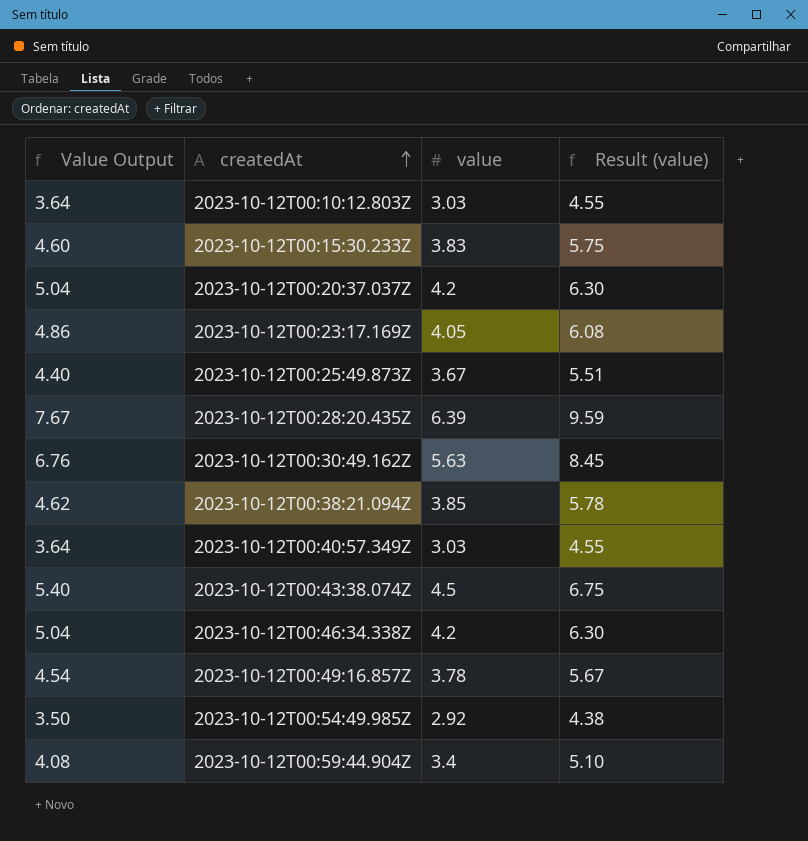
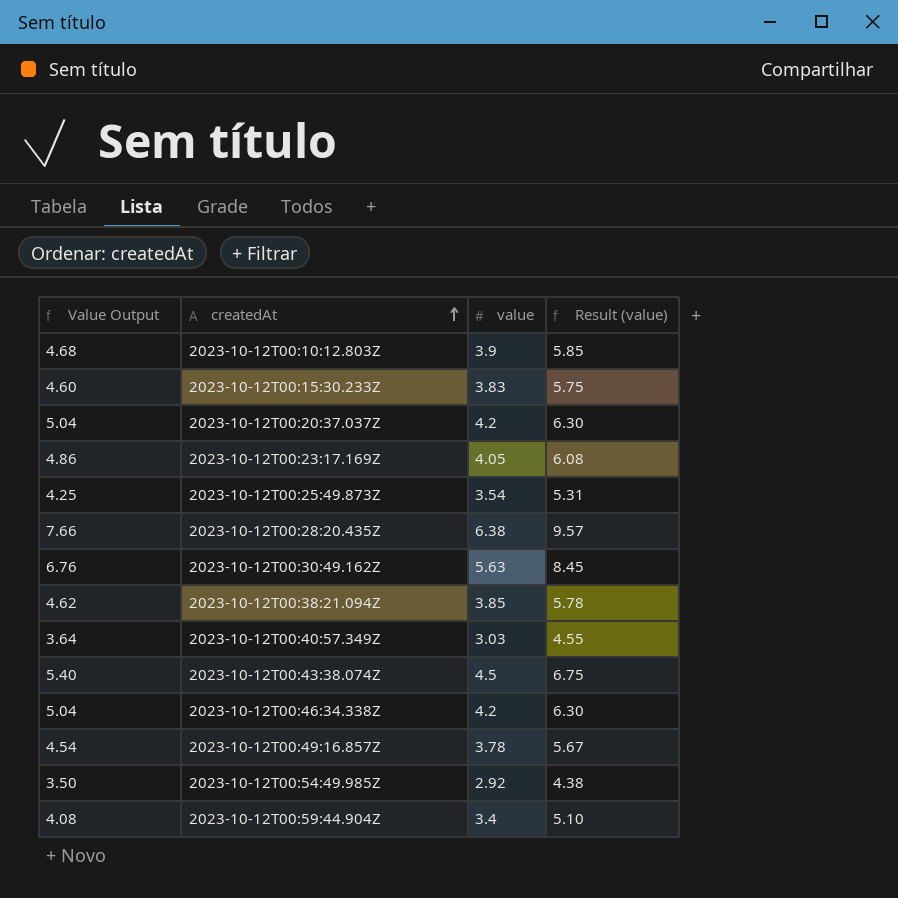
2023-10-12T00:10:12.803Z | Value Output: 3.64 -> 4.68
2023-10-12T00:10:12.803Z | value: 3.03 -> 3.9
2023-10-12T00:10:12.803Z | Result (value): 4.55 -> 5.85
2023-10-12T00:25:49.873Z | Value Output: 4.40 -> 4.25
2023-10-12T00:25:49.873Z | value: 3.67 -> 3.54
2023-10-12T00:25:49.873Z | Result (value): 5.51 -> 5.31
2023-10-12T00:28:20.435Z | Value Output: 7.67 -> 7.66
2023-10-12T00:28:20.435Z | value: 6.39 -> 6.38
2023-10-12T00:28:20.435Z | Result (value): 9.59 -> 9.57

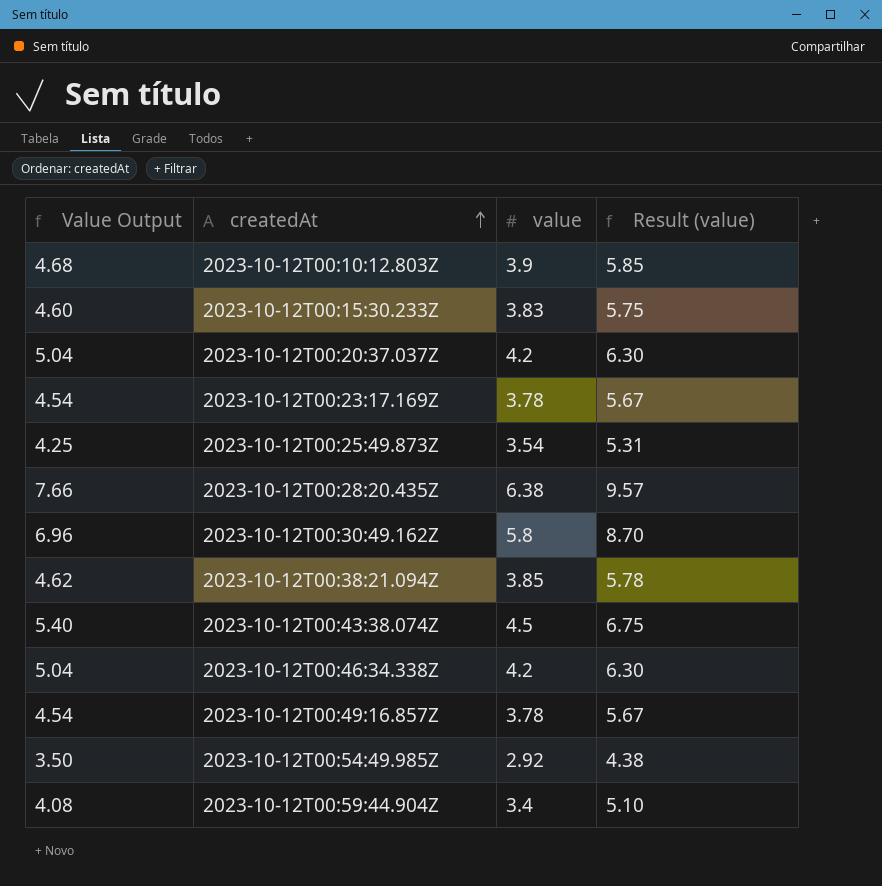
row 2023-10-12T00:40:57.349Z: 3.64 | 3.03 | 4.55 -> none
2023-10-12T00:23:17.169Z | Value Output: 4.86 -> 4.54
2023-10-12T00:23:17.169Z | value: 4.05 -> 3.78
2023-10-12T00:23:17.169Z | Result (value): 6.08 -> 5.67
2023-10-12T00:30:49.162Z | Value Output: 6.76 -> 6.96
2023-10-12T00:30:49.162Z | value: 5.63 -> 5.8
2023-10-12T00:30:49.162Z | Result (value): 8.45 -> 8.70

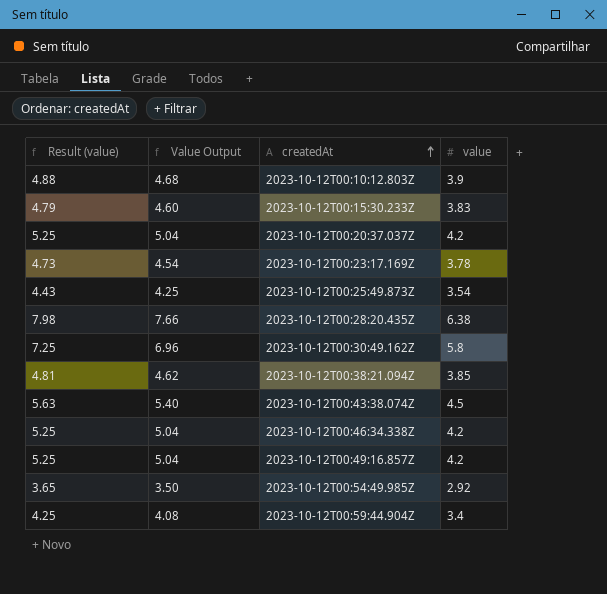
column Result (value) | formula: [value] * 1.5 -> [value] * 1.25
column Result (value) | position: 4 -> 1
2023-10-12T00:49:16.857Z | Value Output: 4.54 -> 5.04
2023-10-12T00:49:16.857Z | value: 3.78 -> 4.2

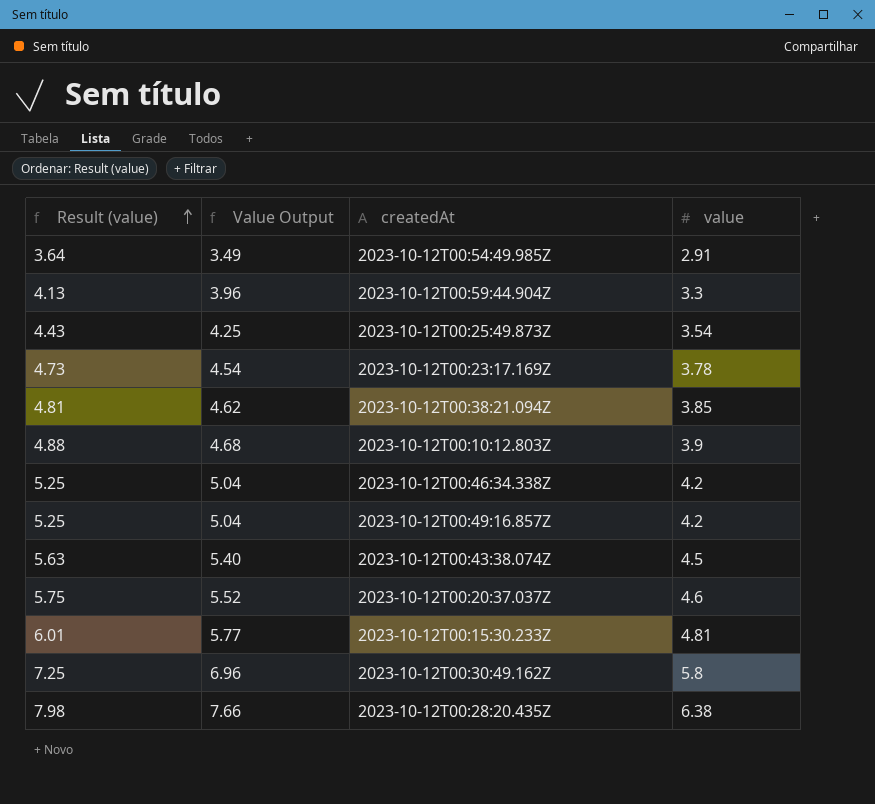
row order: createdAt ascending -> Result (value) ascending
2023-10-12T00:54:49.985Z | Result (value): 3.65 -> 3.64
2023-10-12T00:54:49.985Z | Value Output: 3.50 -> 3.49
2023-10-12T00:54:49.985Z | value: 2.92 -> 2.91
2023-10-12T00:59:44.904Z | Result (value): 4.25 -> 4.13
2023-10-12T00:59:44.904Z | Value Output: 4.08 -> 3.96
2023-10-12T00:59:44.904Z | value: 3.4 -> 3.3
2023-10-12T00:20:37.037Z | Result (value): 5.25 -> 5.75
2023-10-12T00:20:37.037Z | Value Output: 5.04 -> 5.52
2023-10-12T00:20:37.037Z | value: 4.2 -> 4.6
2023-10-12T00:15:30.233Z | Result (value): 4.79 -> 6.01
2023-10-12T00:15:30.233Z | Value Output: 4.60 -> 5.77
2023-10-12T00:15:30.233Z | value: 3.83 -> 4.81

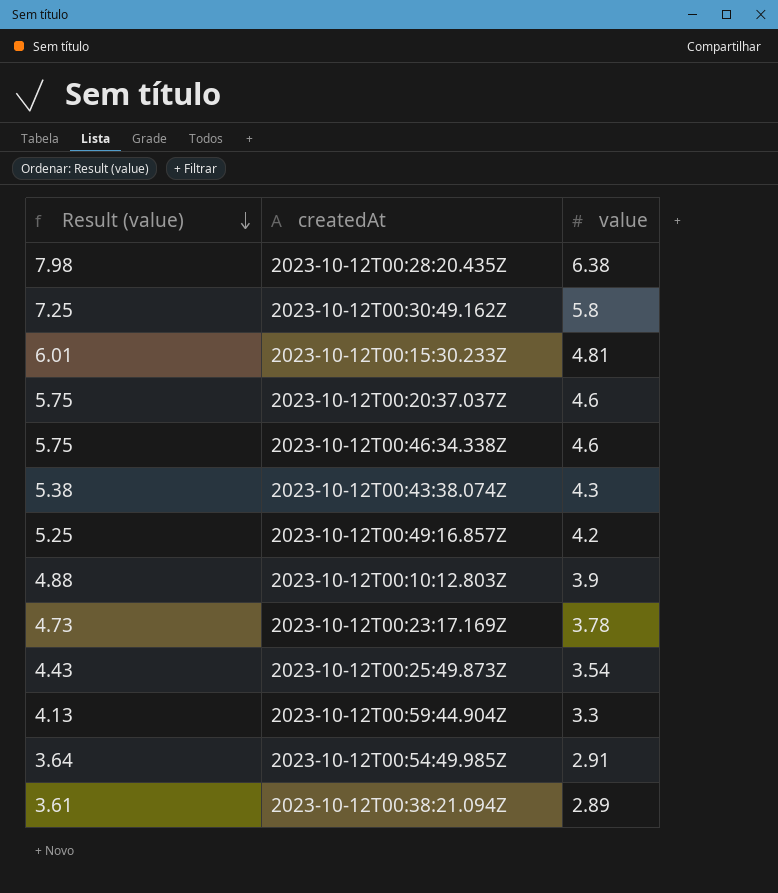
row order: Result (value) ascending -> Result (value) descending
column Value Output | formula: [value] * 1.2 -> none
2023-10-12T00:46:34.338Z | Result (value): 5.25 -> 5.75
2023-10-12T00:46:34.338Z | value: 4.2 -> 4.6
2023-10-12T00:43:38.074Z | Result (value): 5.63 -> 5.38
2023-10-12T00:43:38.074Z | value: 4.5 -> 4.3
2023-10-12T00:38:21.094Z | Result (value): 4.81 -> 3.61
2023-10-12T00:38:21.094Z | value: 3.85 -> 2.89

